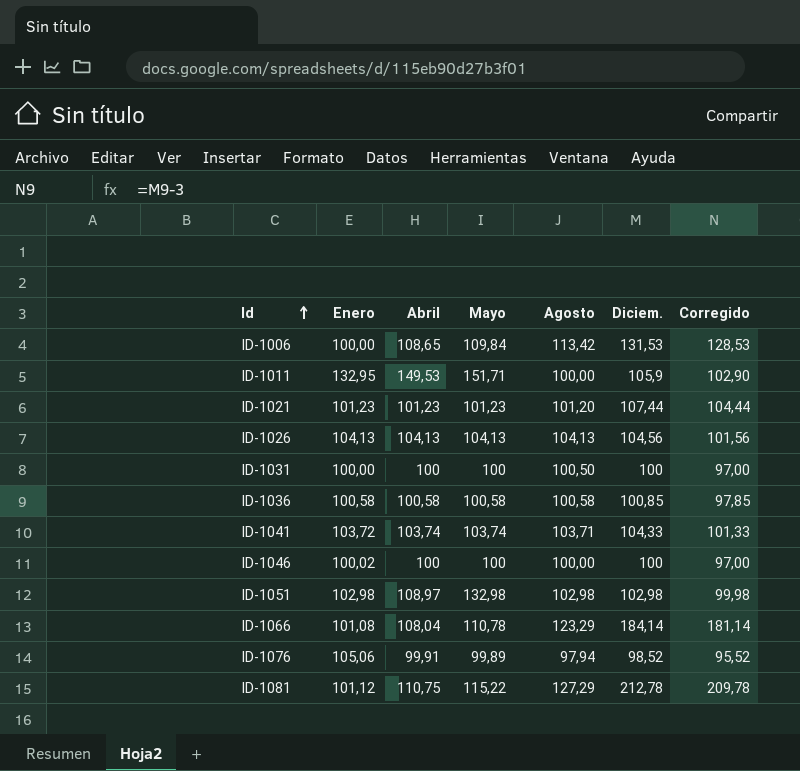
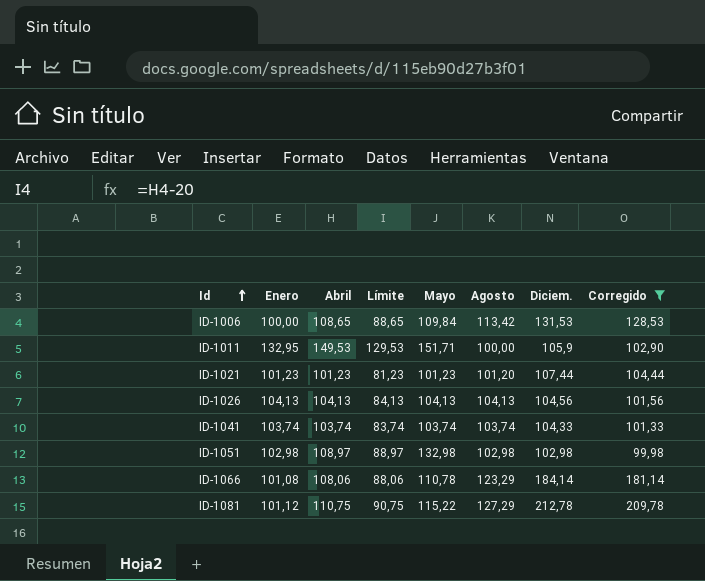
filter: none -> Corregido >= 99,98
column Límite | formula: none -> [Abril] - 20
ID-1041 | Enero: 103,72 -> 103,74
ID-1041 | Agosto: 103,71 -> 103,74
ID-1066 | Abril: 108,04 -> 108,06

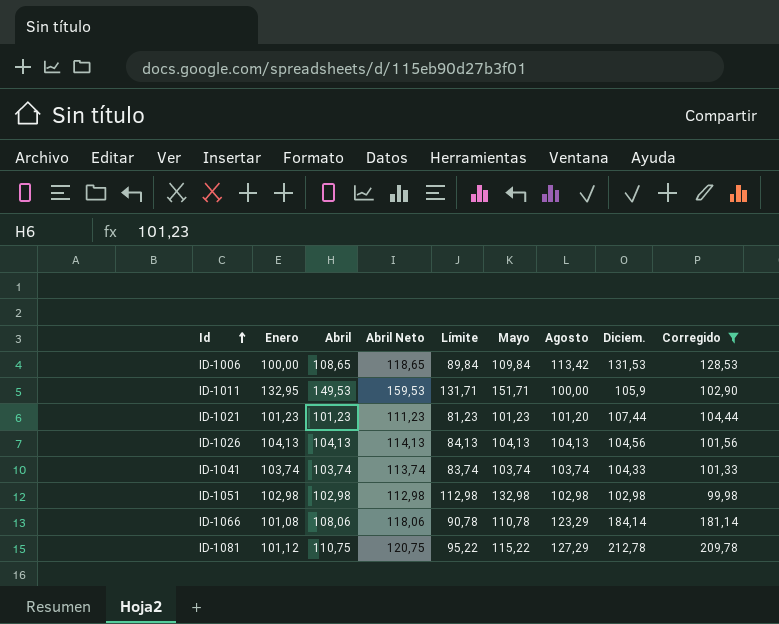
column Abril Neto | formula: none -> [Abril] + 10
column Límite | formula: [Abril] - 20 -> [Mayo] - 20
ID-1051 | Abril: 108,97 -> 102,98

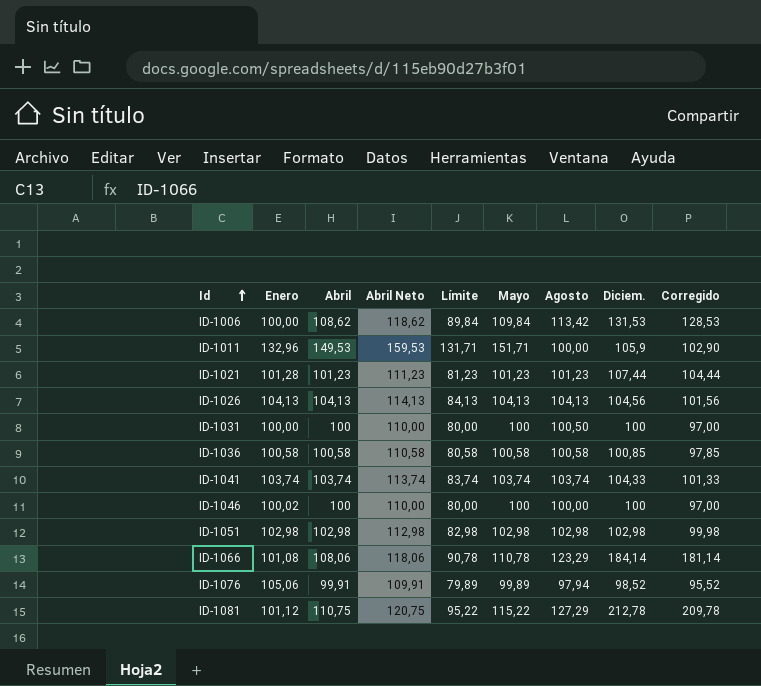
filter: Corregido >= 99,98 -> none
ID-1006 | Abril: 108,65 -> 108,62
ID-1006 | Abril Neto: 118,65 -> 118,62
ID-1011 | Enero: 132,95 -> 132,96
ID-1021 | Enero: 101,23 -> 101,28
ID-1021 | Agosto: 101,20 -> 101,23
ID-1051 | Límite: 112,98 -> 82,98
ID-1051 | Mayo: 132,98 -> 102,98

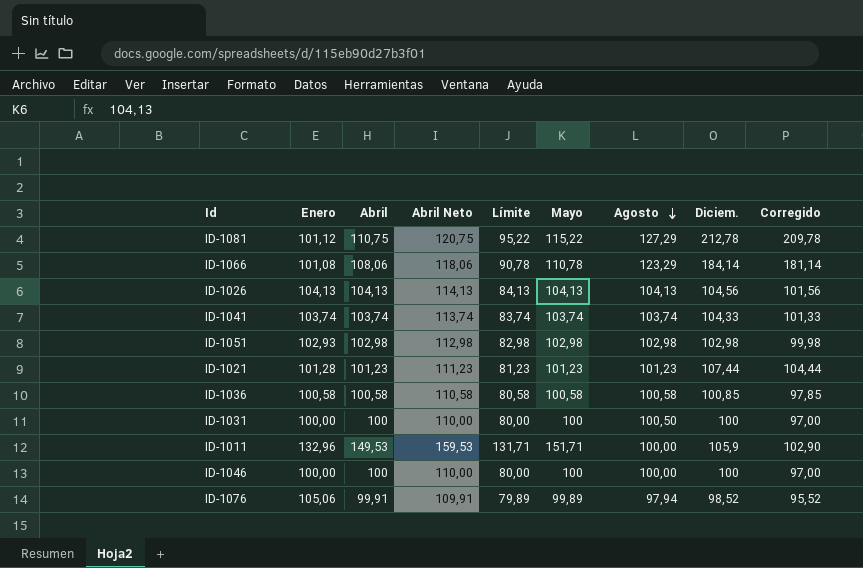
row order: Id ascending -> Agosto descending
row ID-1006: 100,00 | 108,62 | 118,62 | 89,84 | 109,84 | 113,42 | 131,53 | 128,53 -> none
ID-1051 | Enero: 102,98 -> 102,93
ID-1046 | Enero: 100,02 -> 100,00

